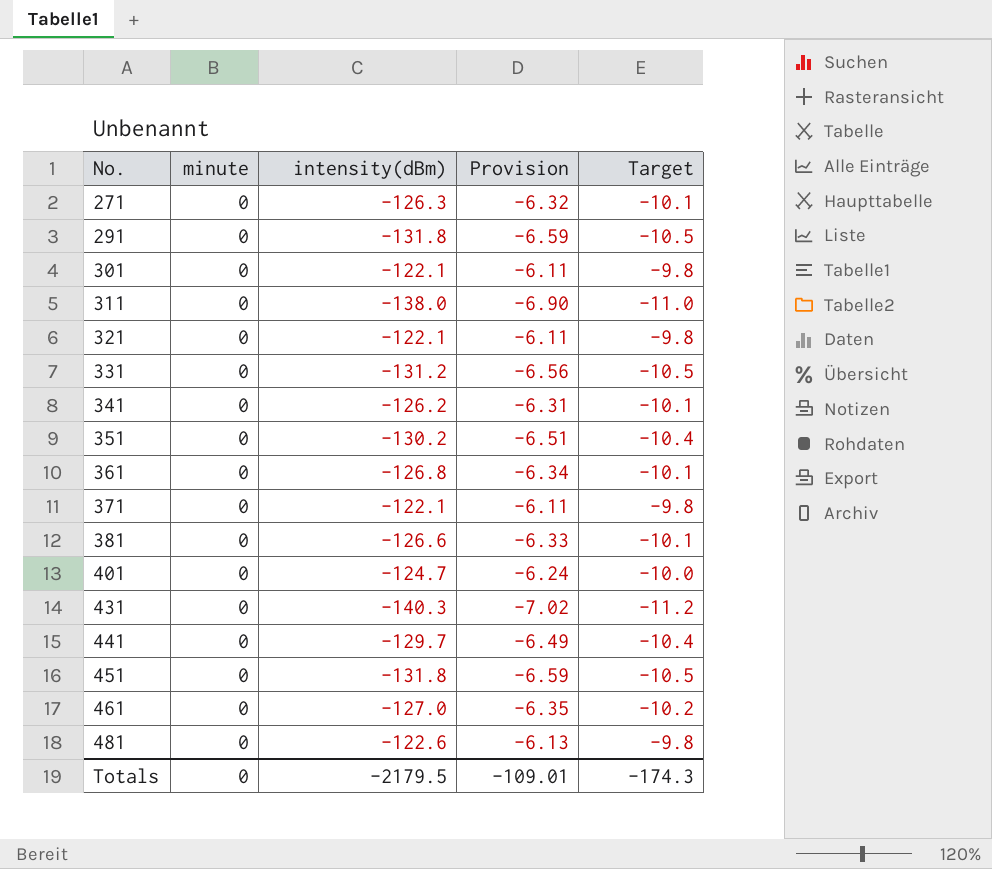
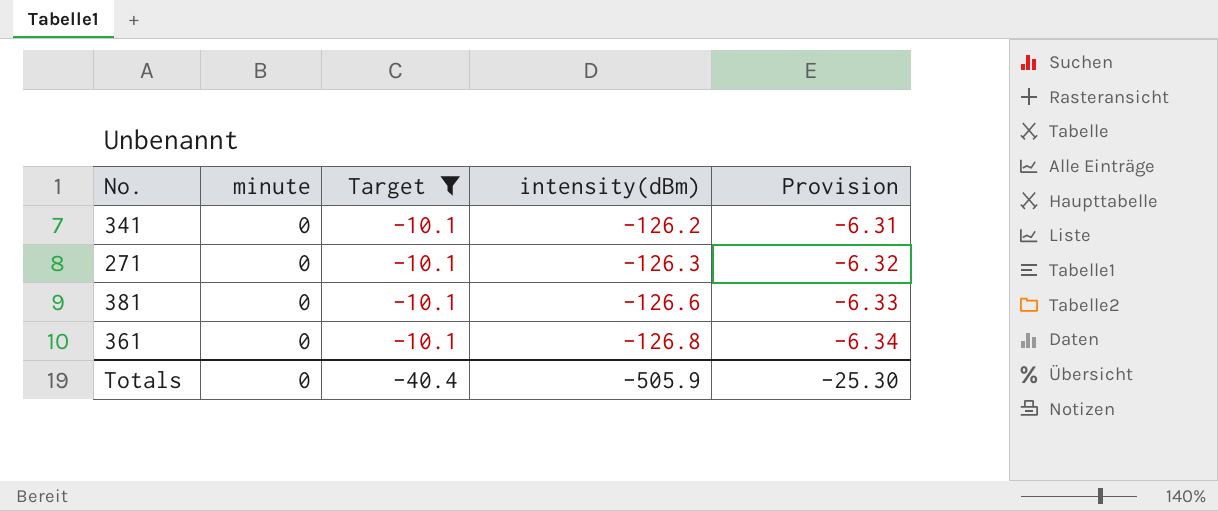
filter: none -> Target = -10.1
row order: No. ascending -> intensity(dBm) descending
column Target | position: 5 -> 3
Totals | Target: -174.3 -> -40.4
Totals | intensity(dBm): -2179.5 -> -505.9
Totals | Provision: -109.01 -> -25.30

